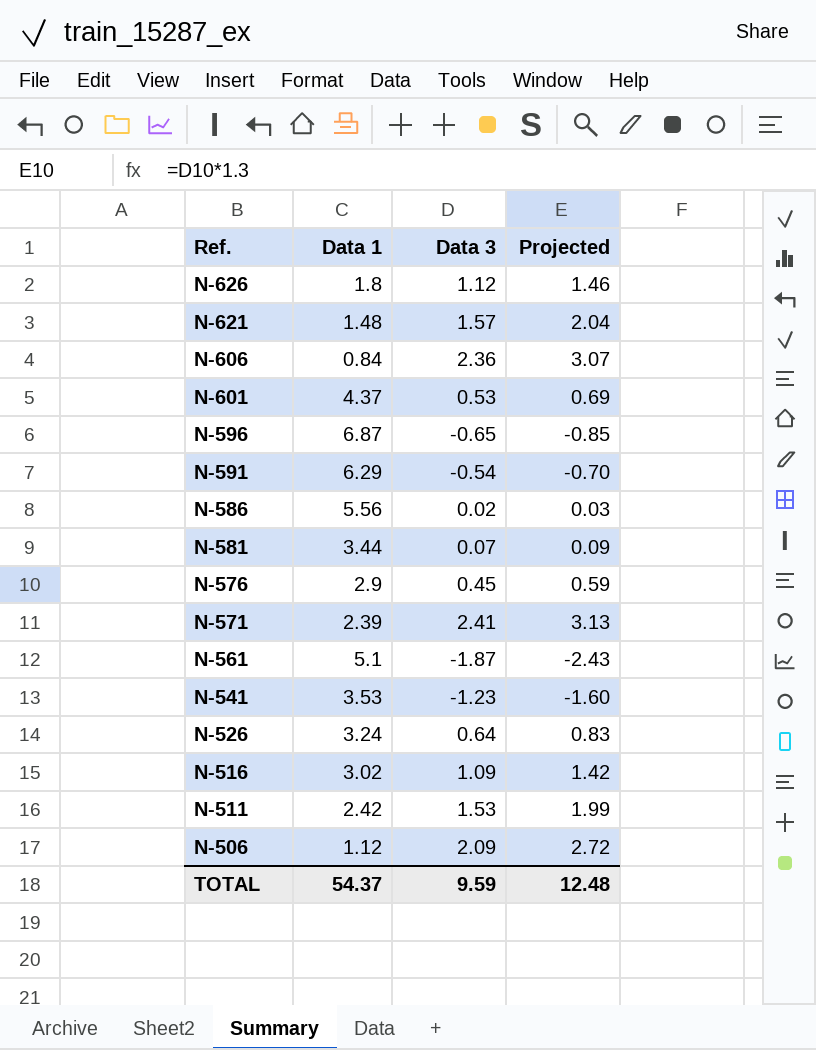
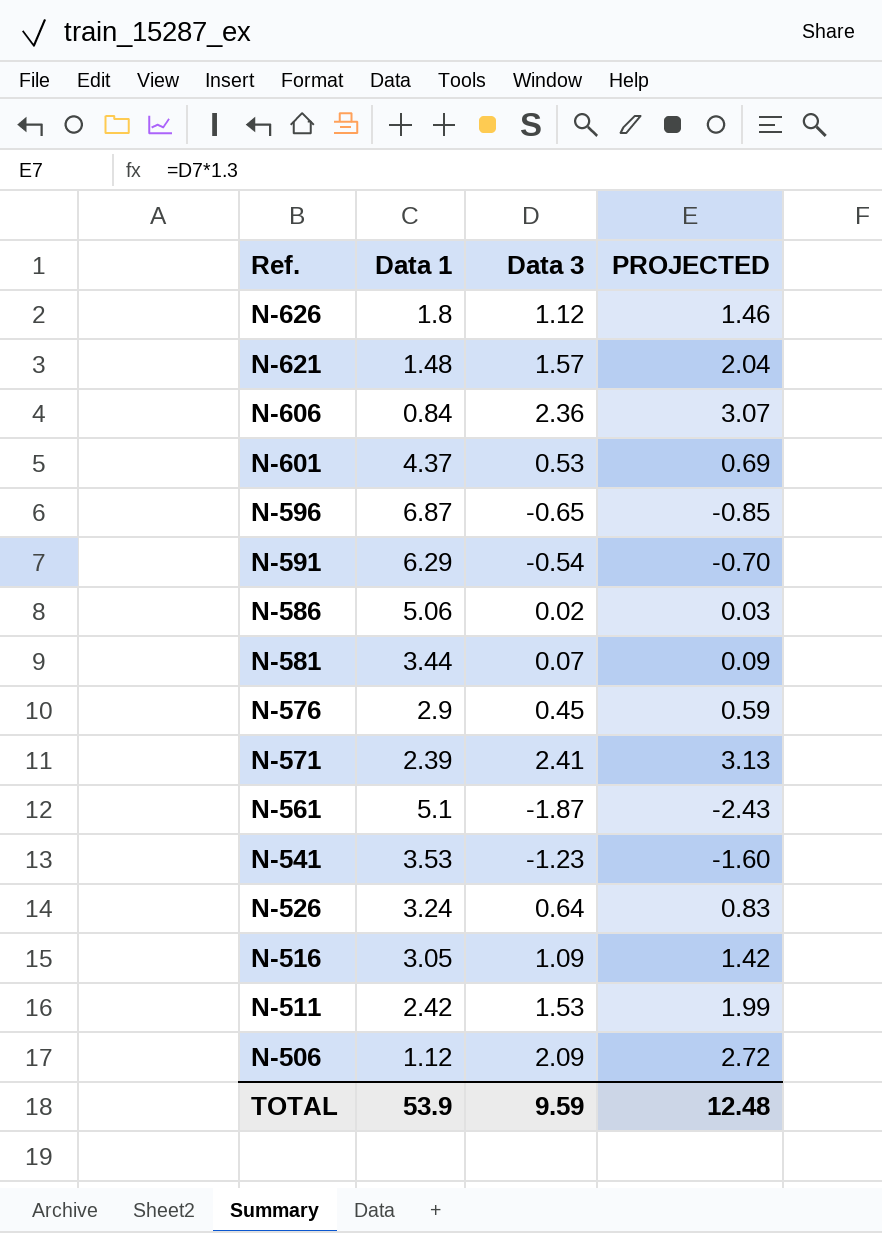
column name: Projected -> PROJECTED
N-586 | Data 1: 5.56 -> 5.06
N-516 | Data 1: 3.02 -> 3.05
TOTAL | Data 1: 54.37 -> 53.9

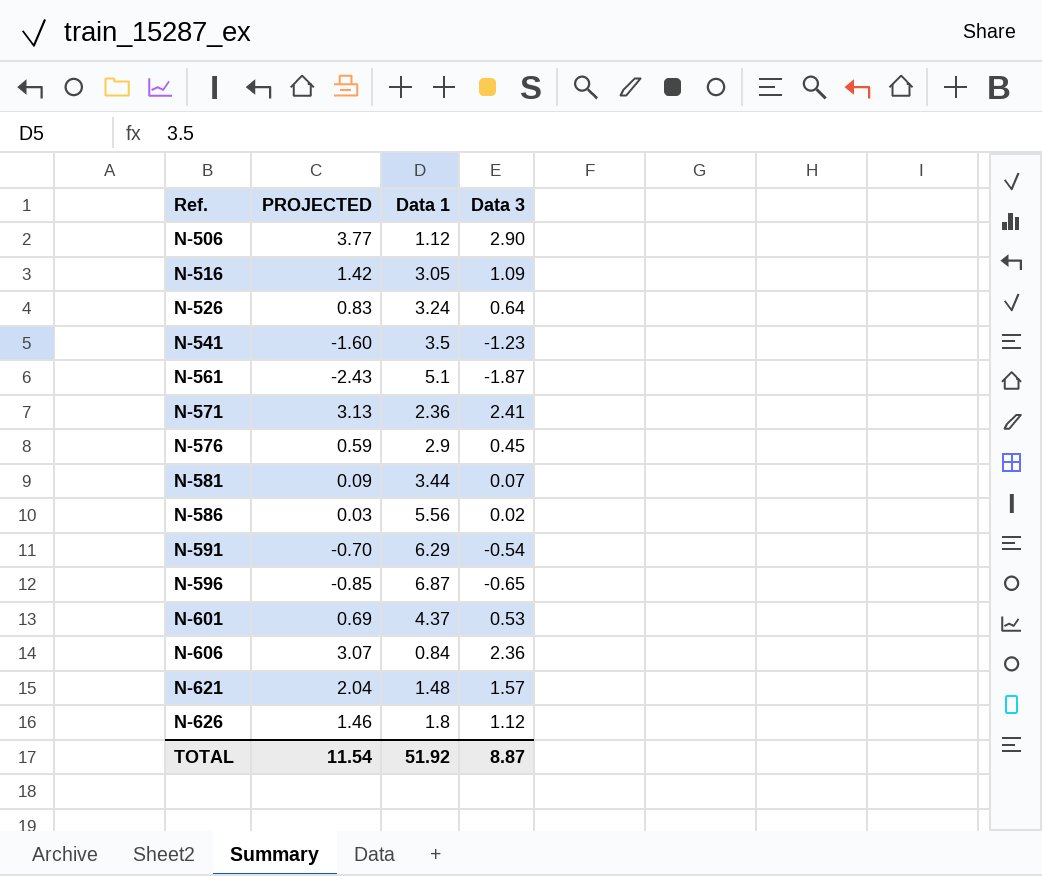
row order: Ref. descending -> Ref. ascending
column PROJECTED | position: 4 -> 2
row N-511: 2.42 | 1.53 | 1.99 -> none
N-506 | PROJECTED: 2.72 -> 3.77
N-506 | Data 3: 2.09 -> 2.90
N-541 | Data 1: 3.53 -> 3.5
N-571 | Data 1: 2.39 -> 2.36
N-586 | Data 1: 5.06 -> 5.56
TOTAL | PROJECTED: 12.48 -> 11.54
TOTAL | Data 1: 53.9 -> 51.92
TOTAL | Data 3: 9.59 -> 8.87

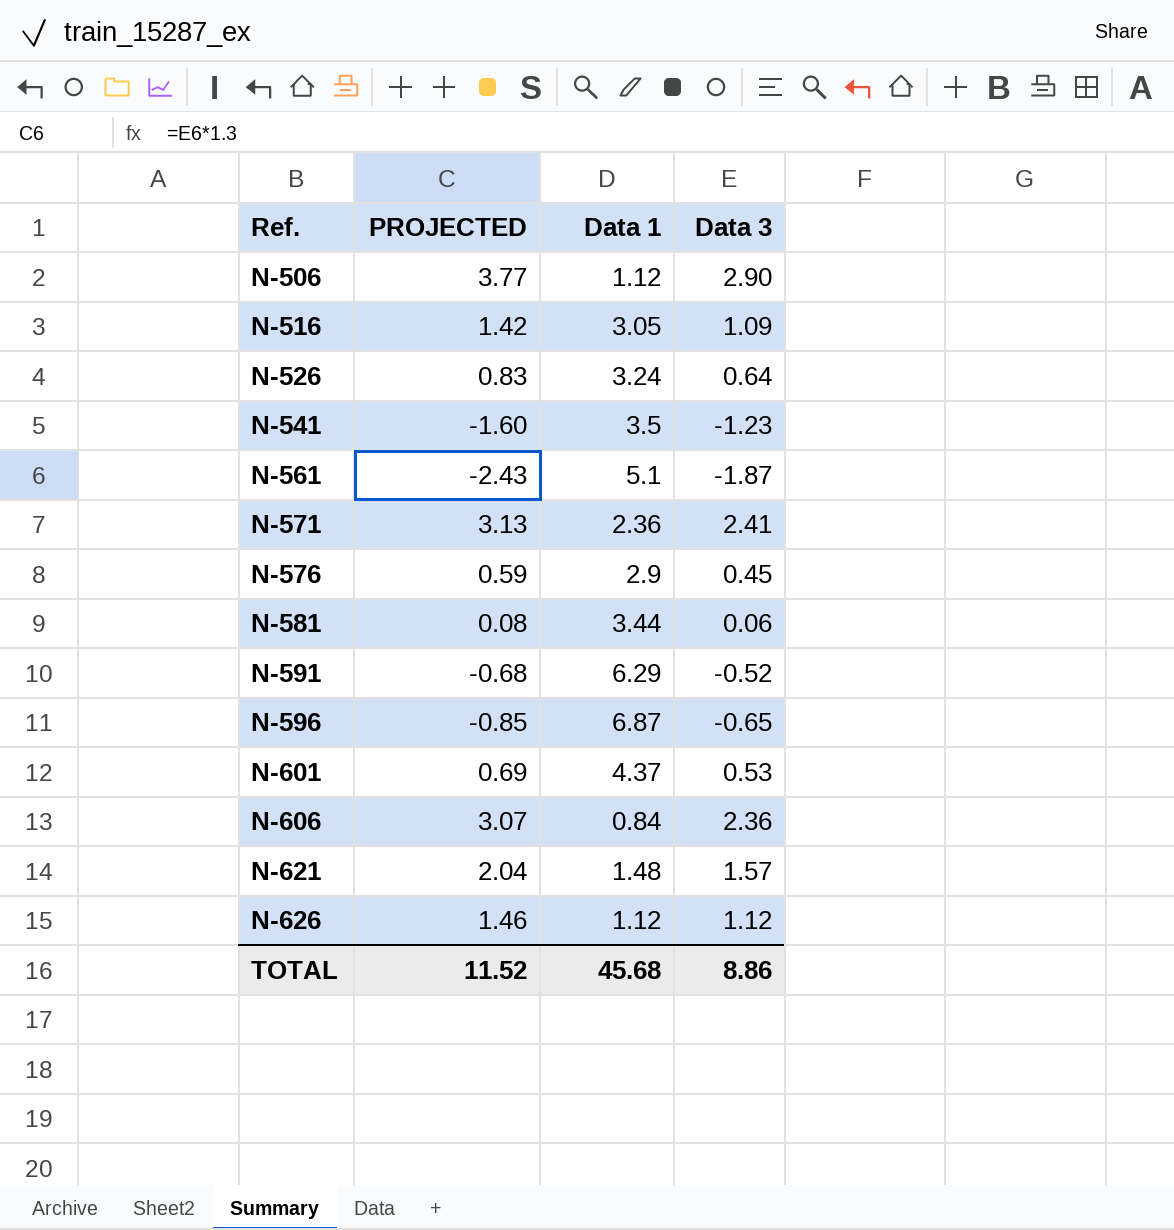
row N-586: 0.03 | 5.56 | 0.02 -> none
N-581 | PROJECTED: 0.09 -> 0.08
N-581 | Data 3: 0.07 -> 0.06
N-591 | PROJECTED: -0.70 -> -0.68
N-591 | Data 3: -0.54 -> -0.52
N-626 | Data 1: 1.8 -> 1.12
TOTAL | PROJECTED: 11.54 -> 11.52
TOTAL | Data 1: 51.92 -> 45.68
TOTAL | Data 3: 8.87 -> 8.86

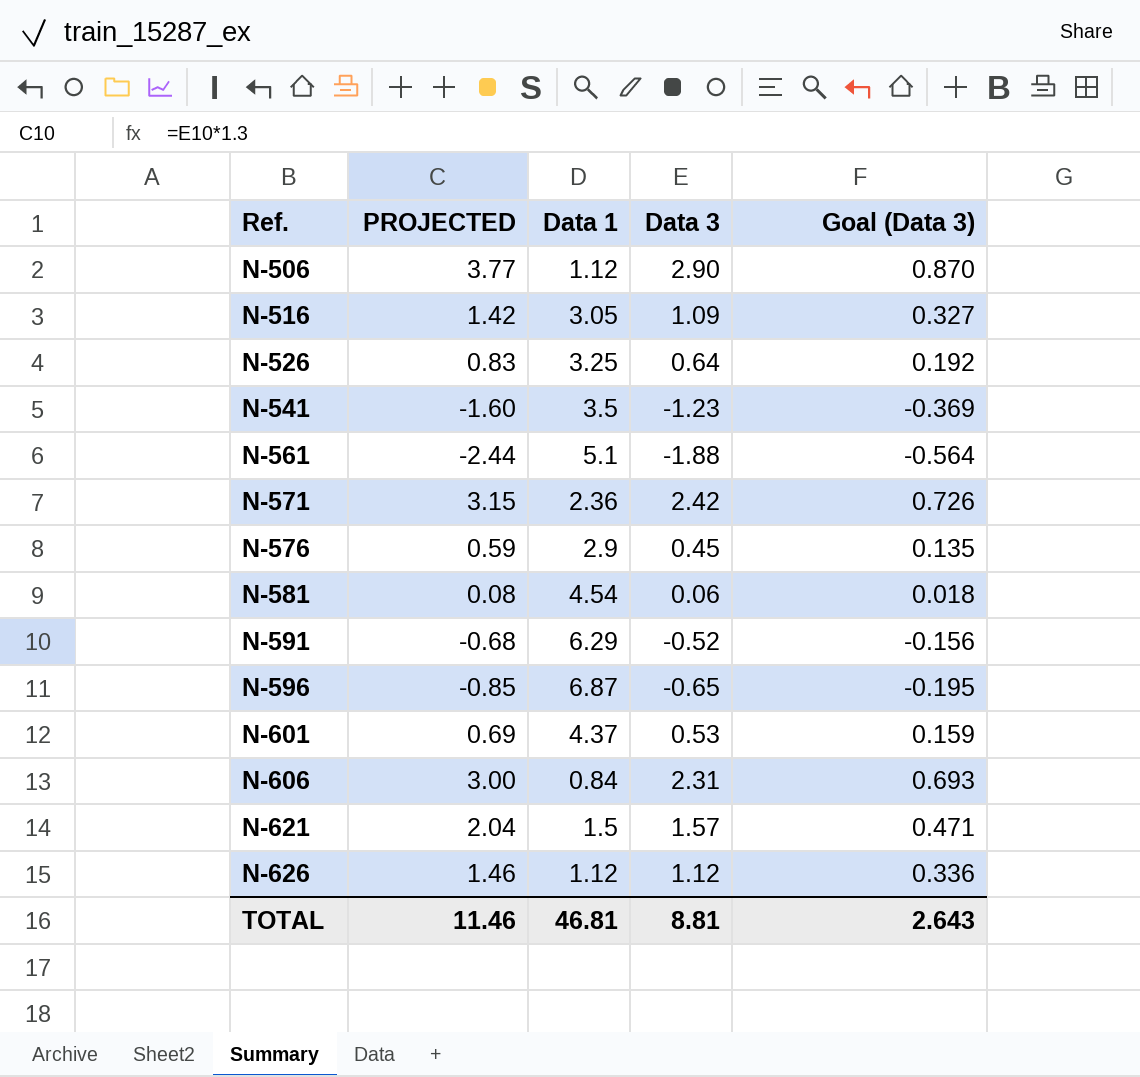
column Goal (Data 3) | formula: none -> [Data 3] * 0.3
N-526 | Data 1: 3.24 -> 3.25
N-561 | PROJECTED: -2.43 -> -2.44
N-561 | Data 3: -1.87 -> -1.88
N-571 | PROJECTED: 3.13 -> 3.15
N-571 | Data 3: 2.41 -> 2.42
N-581 | Data 1: 3.44 -> 4.54
N-606 | PROJECTED: 3.07 -> 3.00
N-606 | Data 3: 2.36 -> 2.31
N-621 | Data 1: 1.48 -> 1.5
TOTAL | PROJECTED: 11.52 -> 11.46
TOTAL | Data 1: 45.68 -> 46.81
TOTAL | Data 3: 8.86 -> 8.81

